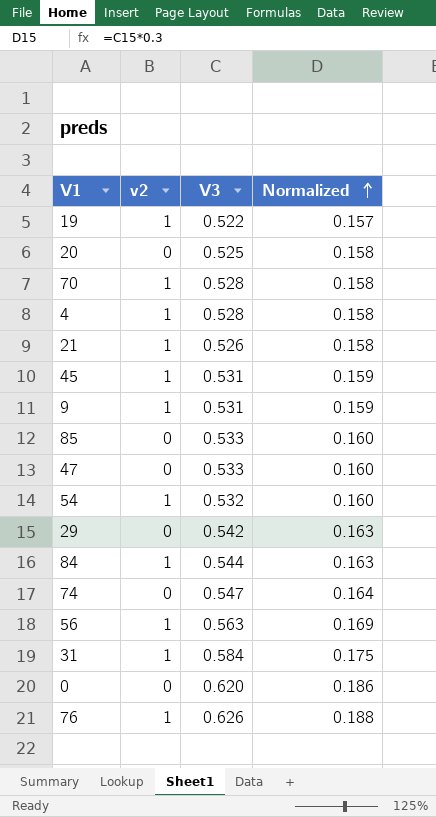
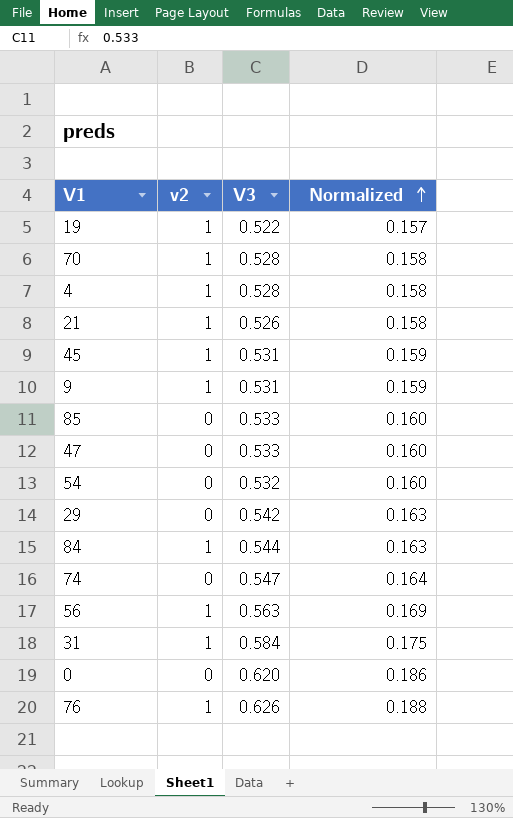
row 20: 0 | 0.525 | 0.158 -> none
54 | v2: 1 -> 0

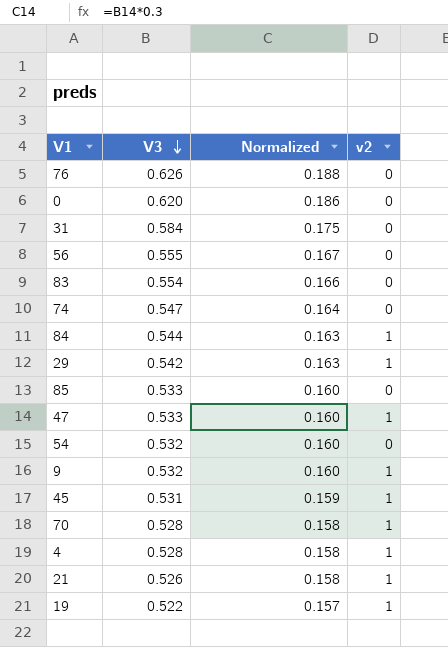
row order: Normalized ascending -> V3 descending
column v2 | position: 2 -> 4
76 | v2: 1 -> 0
31 | v2: 1 -> 0
56 | V3: 0.563 -> 0.555
56 | Normalized: 0.169 -> 0.167
56 | v2: 1 -> 0
row 83: none -> 0.554 | 0.166 | 0
29 | v2: 0 -> 1
47 | v2: 0 -> 1
9 | V3: 0.531 -> 0.532
9 | Normalized: 0.159 -> 0.160

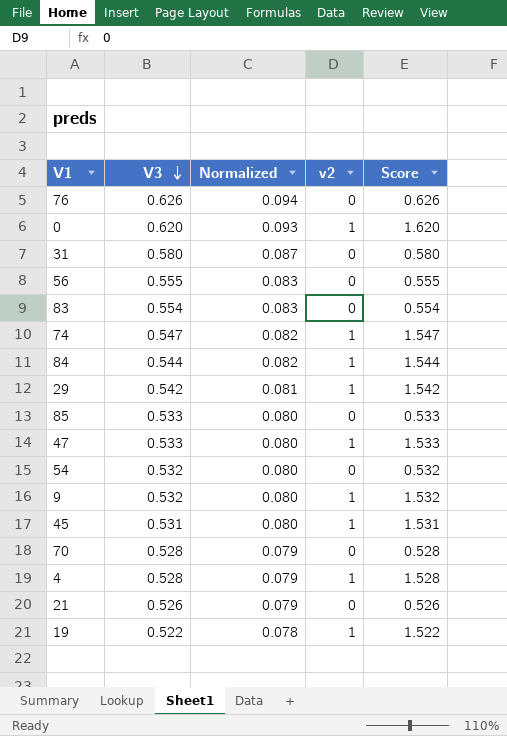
column Normalized | formula: [V3] * 0.3 -> [V3] * 0.15
column Score | formula: none -> [V3] + [v2]
0 | v2: 0 -> 1
31 | V3: 0.584 -> 0.580
74 | v2: 0 -> 1
70 | v2: 1 -> 0
21 | v2: 1 -> 0

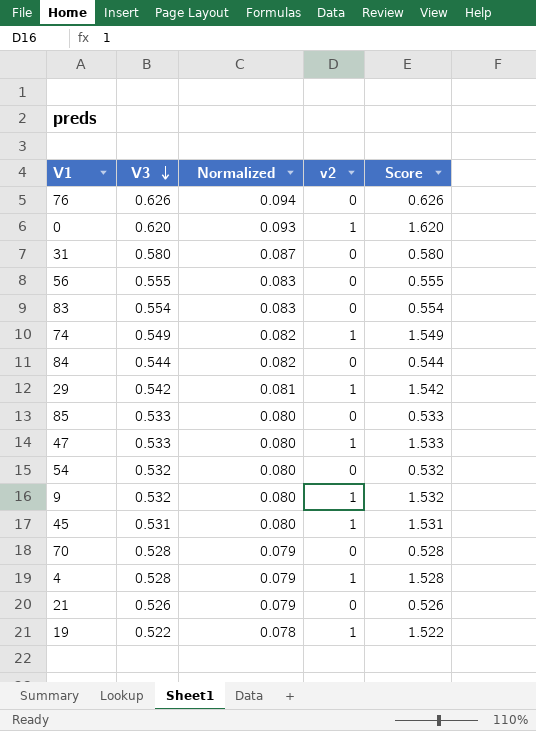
74 | V3: 0.547 -> 0.549
74 | Score: 1.547 -> 1.549
84 | v2: 1 -> 0
84 | Score: 1.544 -> 0.544

